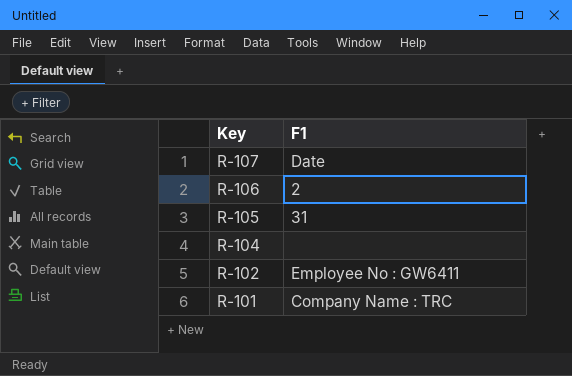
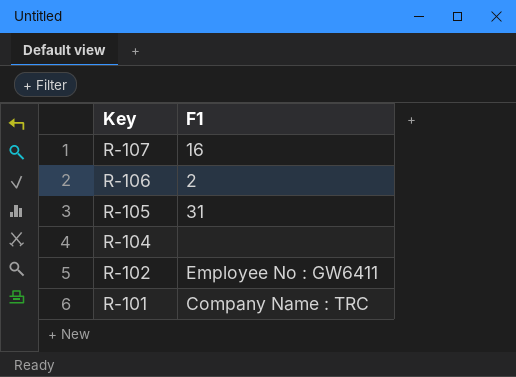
R-107 | F1: Date -> 16

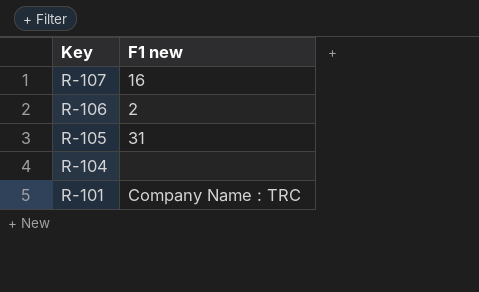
column name: F1 -> F1 new
row R-102: Employee No : GW6411 -> none

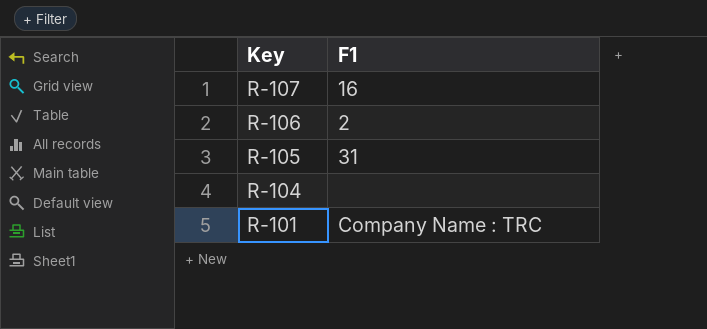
column name: F1 new -> F1

